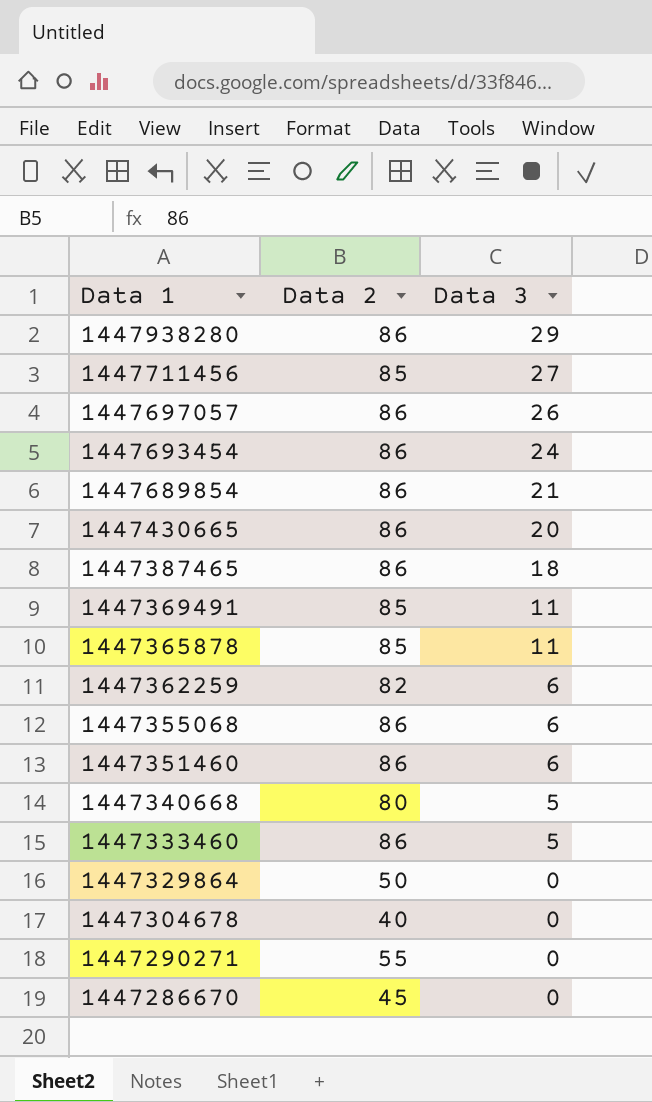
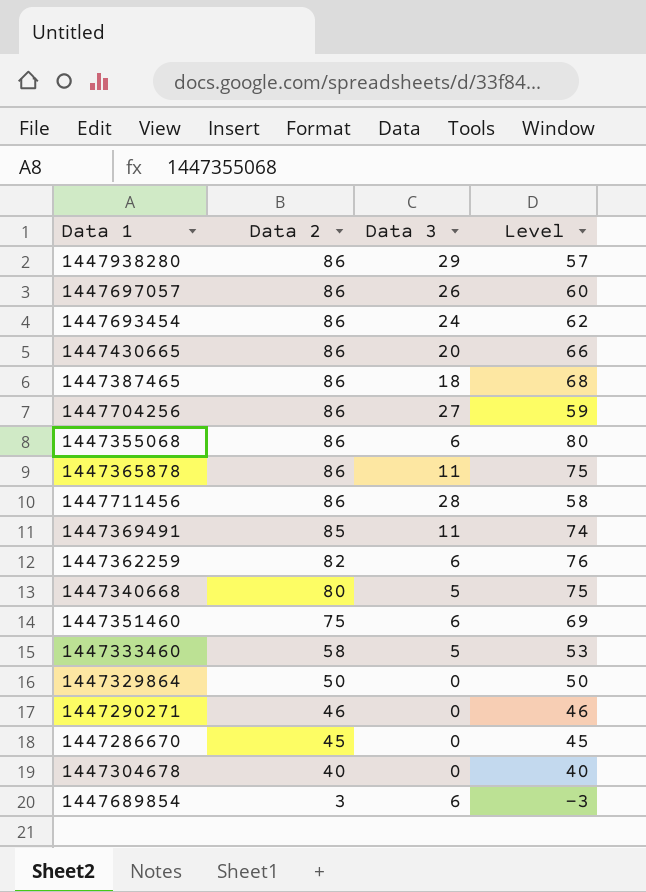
row order: Data 1 descending -> Data 2 descending
column Level | formula: none -> [Data 2] - [Data 3]
row 1447704256: none -> 86 | 27 | 59
1447365878 | Data 2: 85 -> 86
1447711456 | Data 2: 85 -> 86
1447711456 | Data 3: 27 -> 28
1447351460 | Data 2: 86 -> 75
1447333460 | Data 2: 86 -> 58
1447290271 | Data 2: 55 -> 46
1447689854 | Data 2: 86 -> 3
1447689854 | Data 3: 21 -> 6

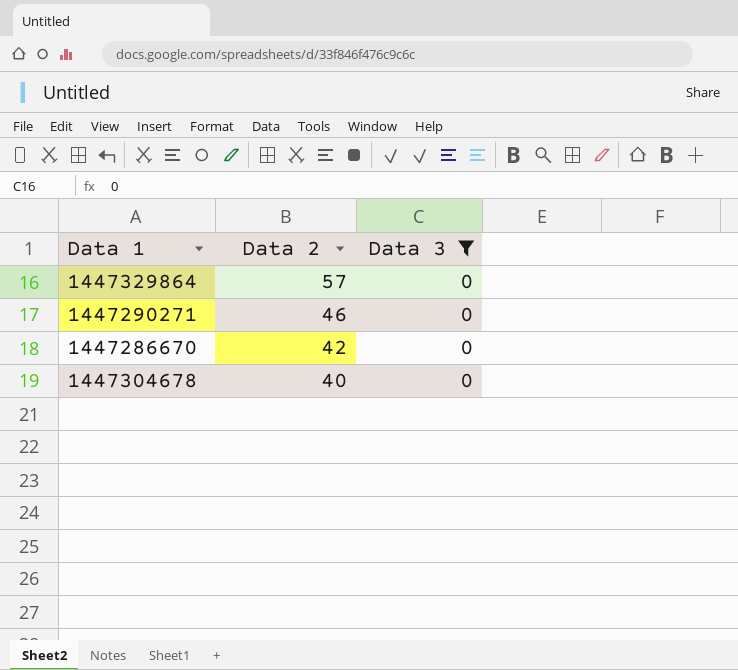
filter: none -> Data 3 = 0
column Level | formula: [Data 2] - [Data 3] -> none
1447329864 | Data 2: 50 -> 57
1447286670 | Data 2: 45 -> 42

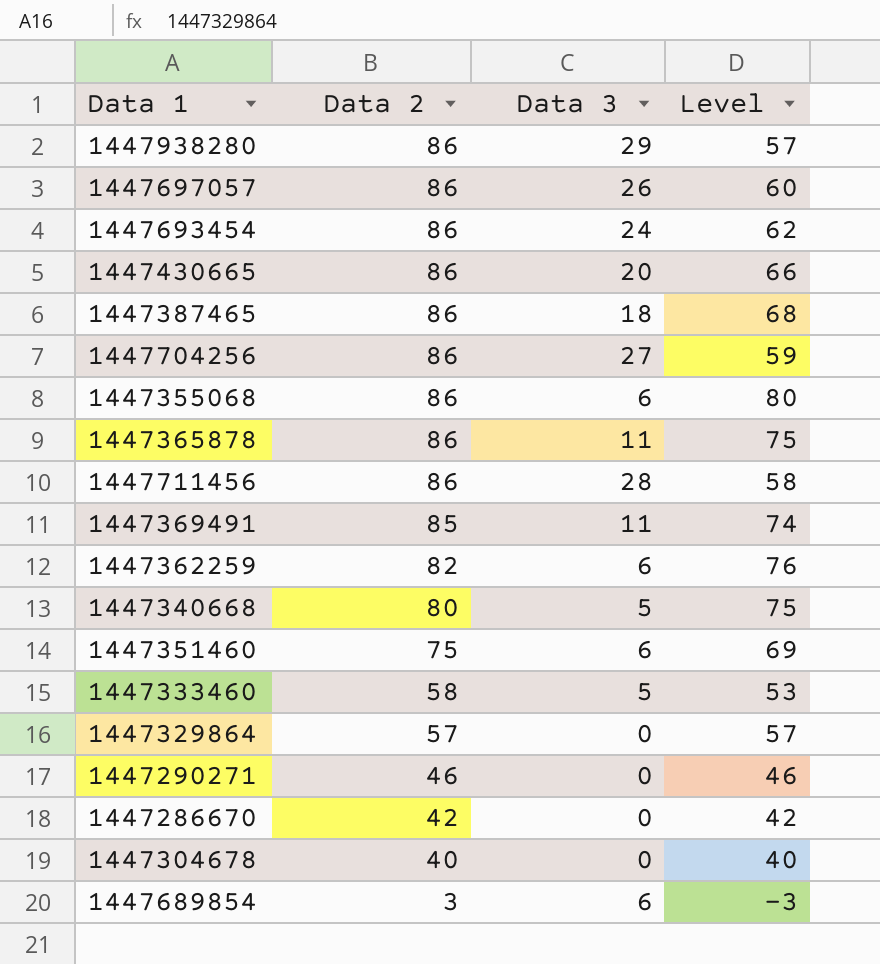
filter: Data 3 = 0 -> none
column Level | formula: none -> [Data 2] - [Data 3]

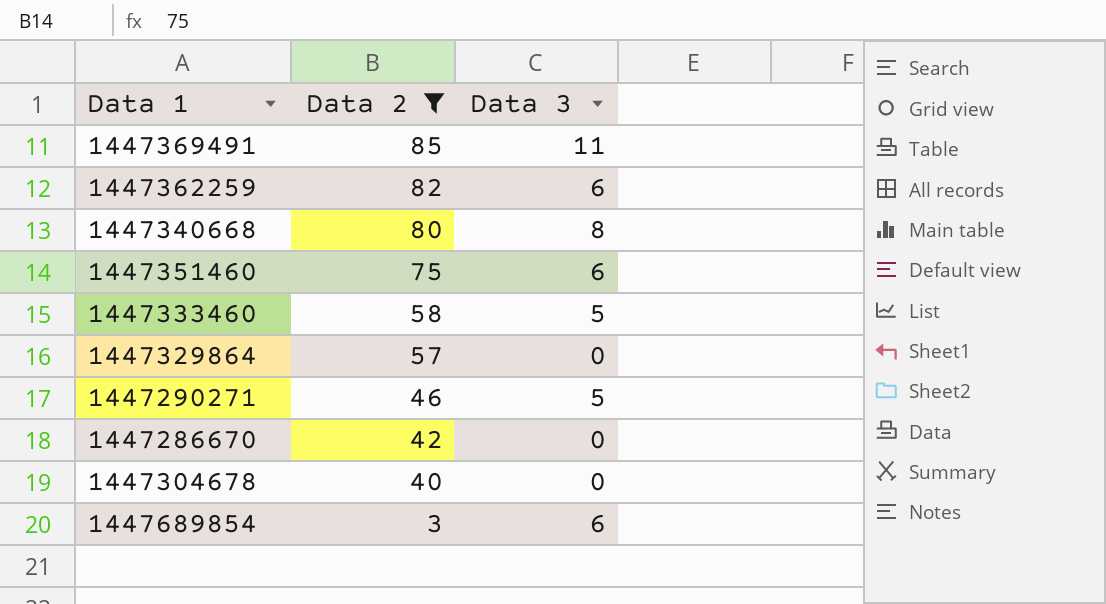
filter: none -> Data 2 != 86
column Level | formula: [Data 2] - [Data 3] -> none
1447340668 | Data 3: 5 -> 8
1447290271 | Data 3: 0 -> 5

